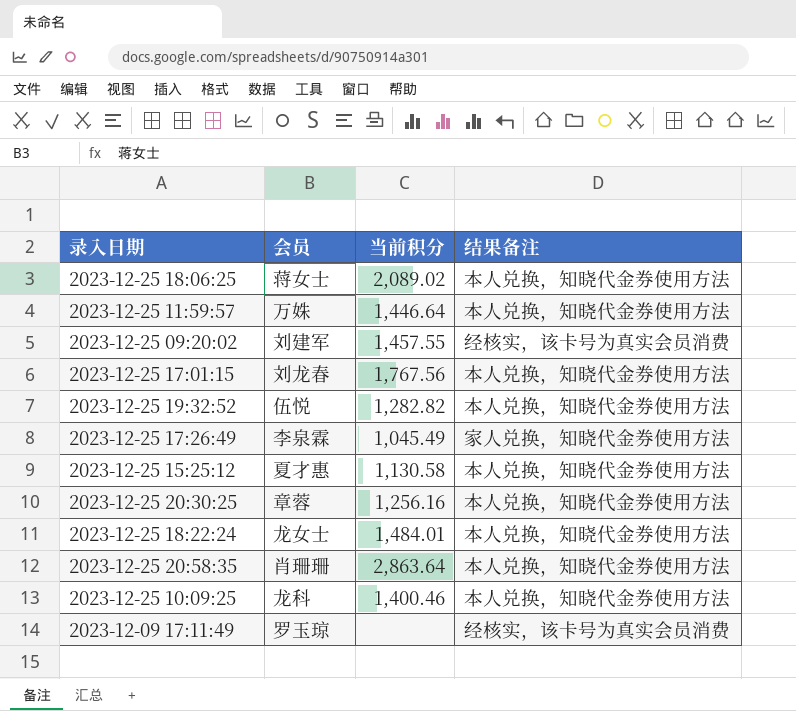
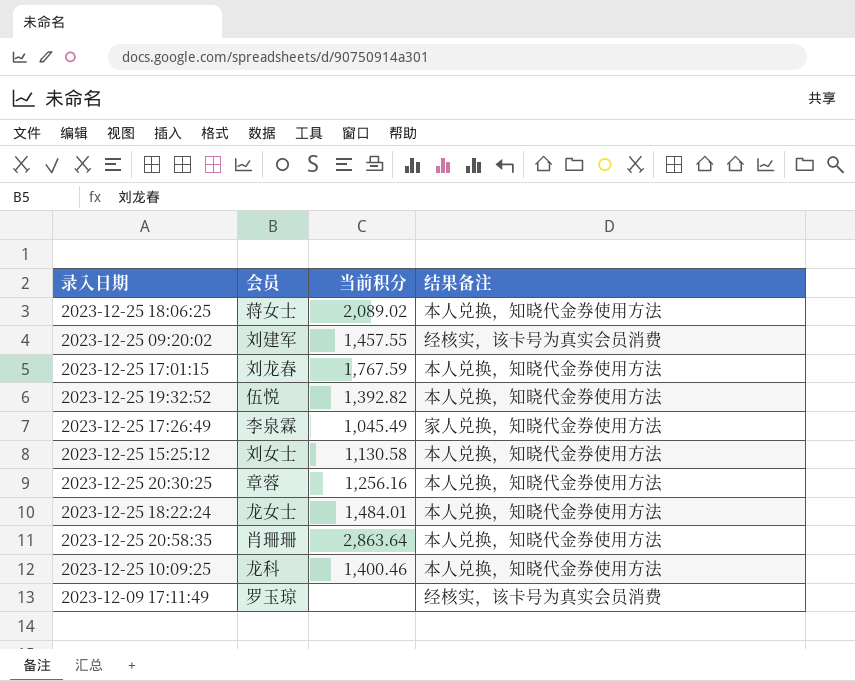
row 2023-12-25 11:59:57: 万姝 | 1,446.64 | 本人兑换，知晓代金券使用方法 -> none
2023-12-25 17:01:15 | 当前积分: 1,767.56 -> 1,767.59
2023-12-25 19:32:52 | 当前积分: 1,282.82 -> 1,392.82
2023-12-25 15:25:12 | 会员: 夏才惠 -> 刘女士

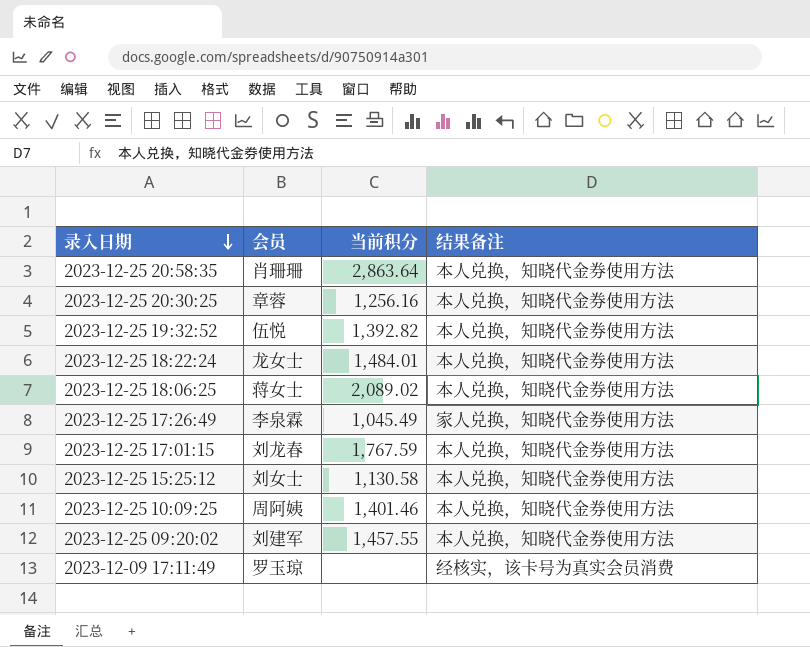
row order: none -> 录入日期 descending
2023-12-25 10:09:25 | 会员: 龙科 -> 周阿姨
2023-12-25 10:09:25 | 当前积分: 1,400.46 -> 1,401.46
2023-12-25 09:20:02 | 结果备注: 经核实，该卡号为真实会员消费 -> 本人兑换，知晓代金券使用方法

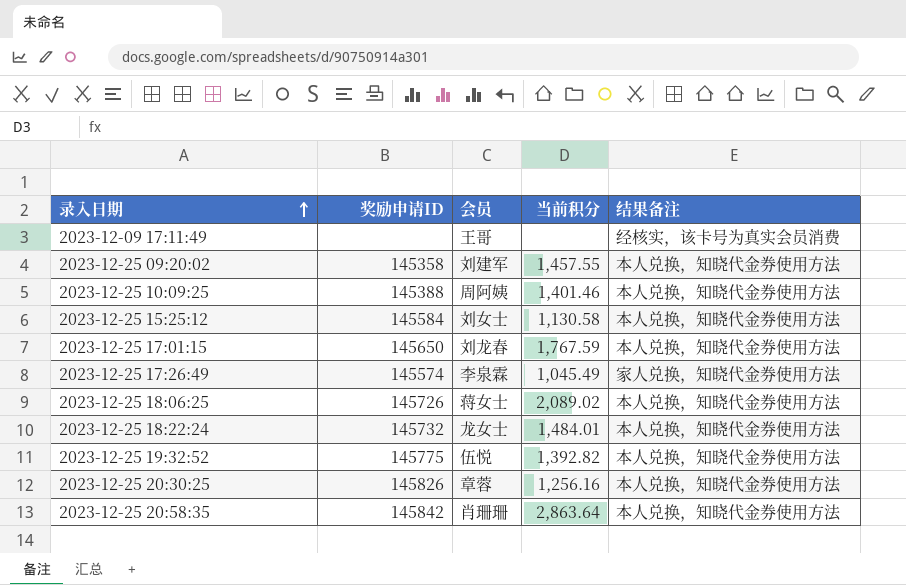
row order: 录入日期 descending -> 录入日期 ascending
column 奖励申请ID | position: none -> 2
2023-12-09 17:11:49 | 会员: 罗玉琼 -> 王哥

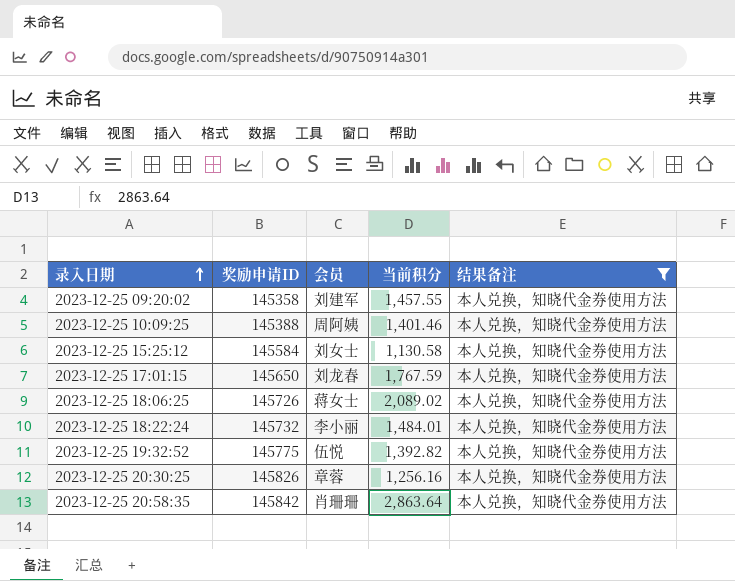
filter: none -> 结果备注 = 本人兑换，知晓代金券使用方法
2023-12-25 18:22:24 | 会员: 龙女士 -> 李小丽

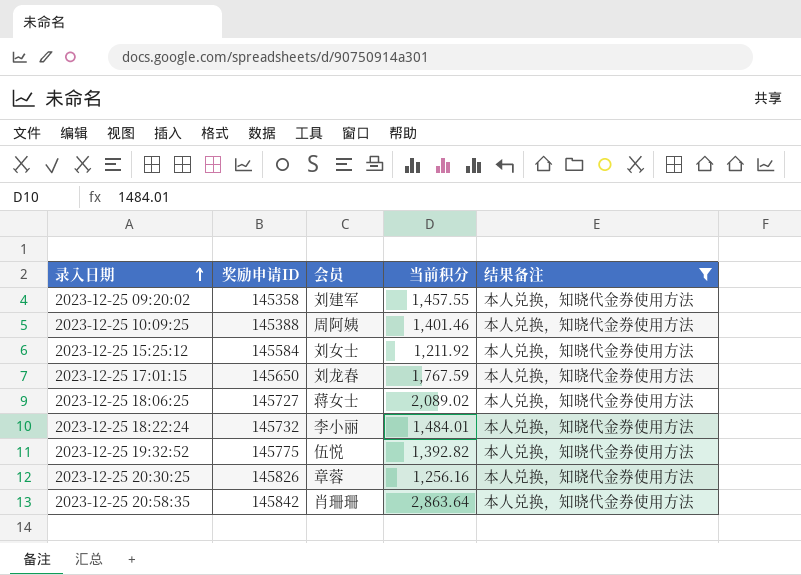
2023-12-25 15:25:12 | 当前积分: 1,130.58 -> 1,211.92
2023-12-25 18:06:25 | 奖励申请ID: 145726 -> 145727

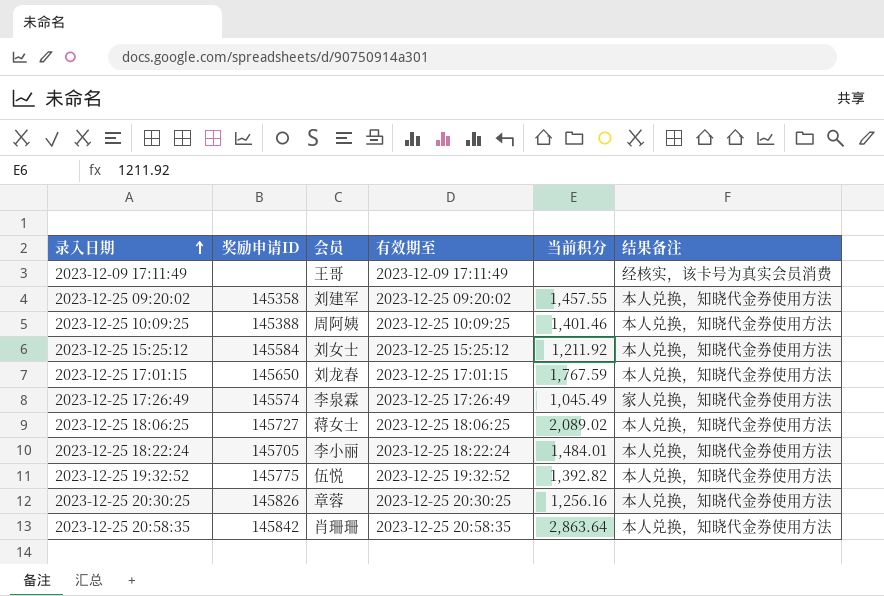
filter: 结果备注 = 本人兑换，知晓代金券使用方法 -> none
column 有效期至 | position: none -> 4
2023-12-25 18:22:24 | 奖励申请ID: 145732 -> 145705

